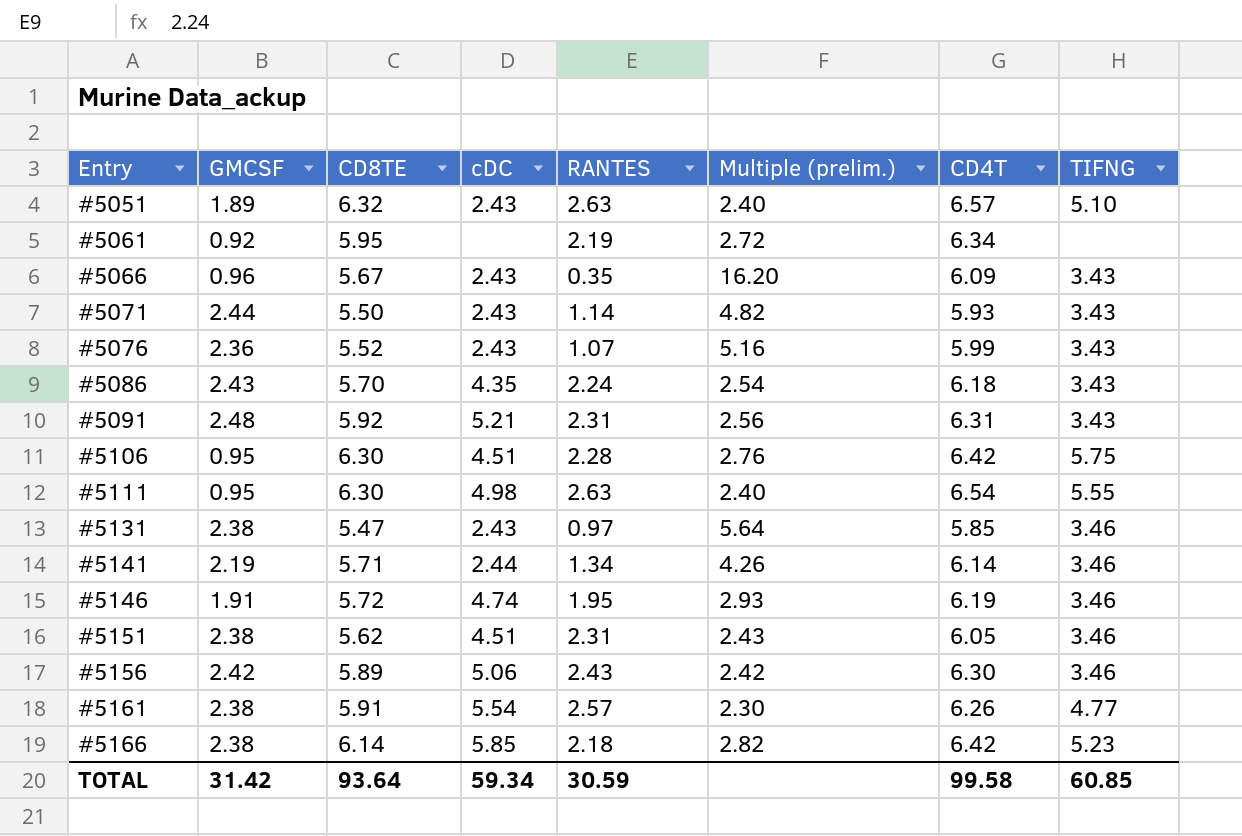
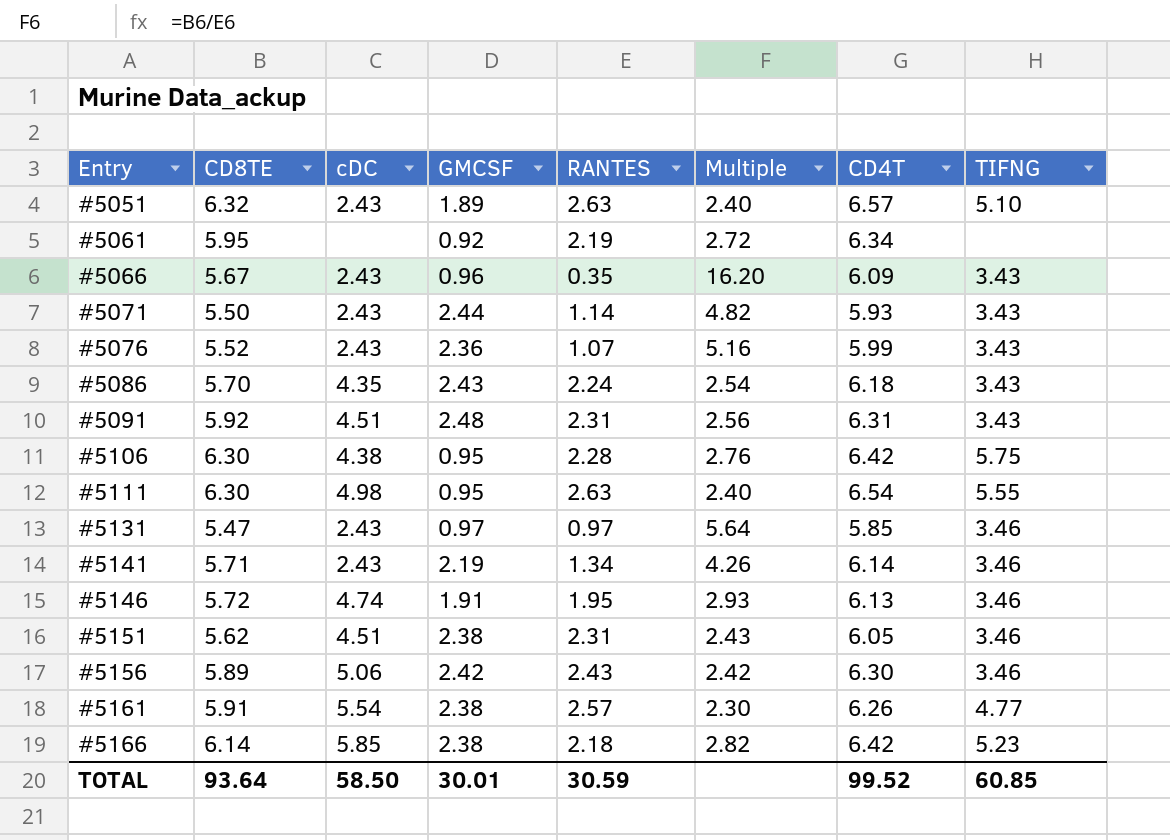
column GMCSF | position: 2 -> 4
column name: Multiple (prelim.) -> Multiple
#5091 | cDC: 5.21 -> 4.51
#5106 | cDC: 4.51 -> 4.38
#5131 | GMCSF: 2.38 -> 0.97
#5141 | cDC: 2.44 -> 2.43
#5146 | CD4T: 6.19 -> 6.13
TOTAL | cDC: 59.34 -> 58.50
TOTAL | GMCSF: 31.42 -> 30.01
TOTAL | CD4T: 99.58 -> 99.52

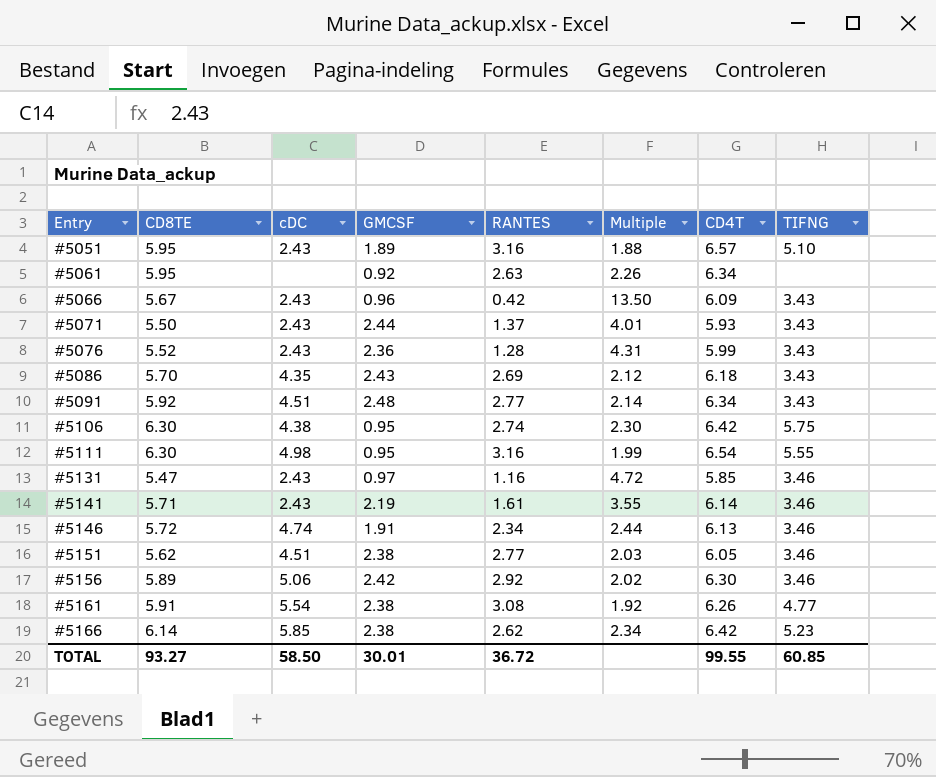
#5051 | CD8TE: 6.32 -> 5.95
#5051 | RANTES: 2.63 -> 3.16
#5051 | Multiple: 2.40 -> 1.88
#5061 | RANTES: 2.19 -> 2.63
#5061 | Multiple: 2.72 -> 2.26
#5066 | RANTES: 0.35 -> 0.42
#5066 | Multiple: 16.20 -> 13.50
#5071 | RANTES: 1.14 -> 1.37
#5071 | Multiple: 4.82 -> 4.01
#5076 | RANTES: 1.07 -> 1.28
#5076 | Multiple: 5.16 -> 4.31
#5086 | RANTES: 2.24 -> 2.69
#5086 | Multiple: 2.54 -> 2.12
#5091 | RANTES: 2.31 -> 2.77
#5091 | Multiple: 2.56 -> 2.14
#5091 | CD4T: 6.31 -> 6.34
#5106 | RANTES: 2.28 -> 2.74
#5106 | Multiple: 2.76 -> 2.30
#5111 | RANTES: 2.63 -> 3.16
#5111 | Multiple: 2.40 -> 1.99
#5131 | RANTES: 0.97 -> 1.16
#5131 | Multiple: 5.64 -> 4.72
#5141 | RANTES: 1.34 -> 1.61
#5141 | Multiple: 4.26 -> 3.55
#5146 | RANTES: 1.95 -> 2.34
#5146 | Multiple: 2.93 -> 2.44
#5151 | RANTES: 2.31 -> 2.77
#5151 | Multiple: 2.43 -> 2.03
#5156 | RANTES: 2.43 -> 2.92
#5156 | Multiple: 2.42 -> 2.02
#5161 | RANTES: 2.57 -> 3.08
#5161 | Multiple: 2.30 -> 1.92
#5166 | RANTES: 2.18 -> 2.62
#5166 | Multiple: 2.82 -> 2.34
TOTAL | CD8TE: 93.64 -> 93.27
TOTAL | RANTES: 30.59 -> 36.72
TOTAL | CD4T: 99.52 -> 99.55

